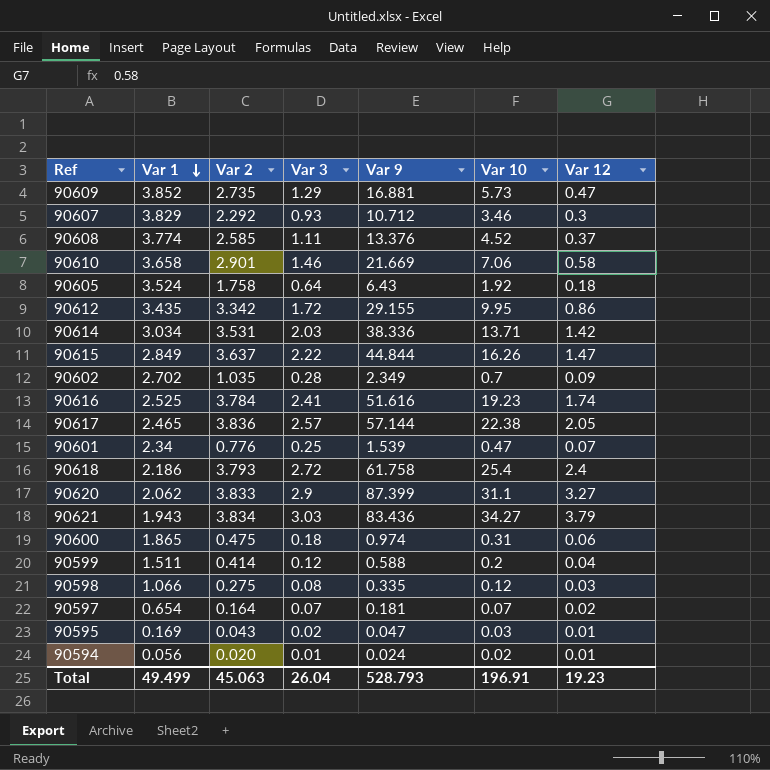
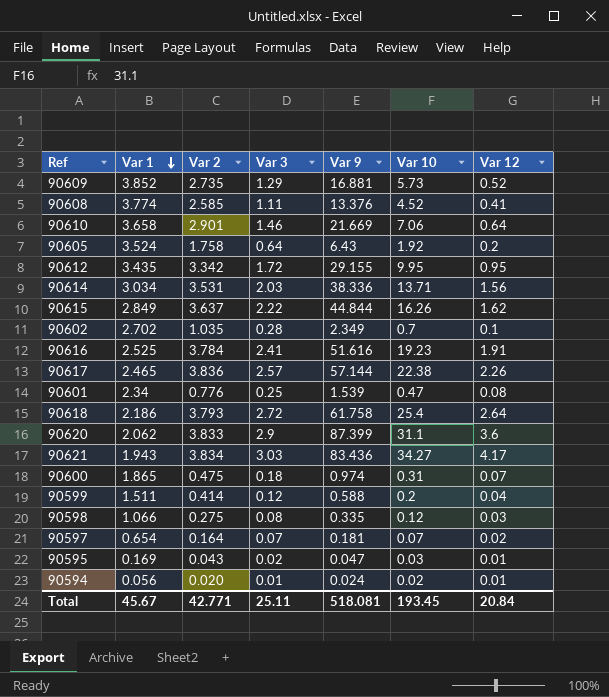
row 90607: 3.829 | 2.292 | 0.93 | 10.712 | 3.46 | 0.3 -> none
90609 | Var 12: 0.47 -> 0.52
90608 | Var 12: 0.37 -> 0.41
90610 | Var 12: 0.58 -> 0.64
90605 | Var 12: 0.18 -> 0.2
90612 | Var 12: 0.86 -> 0.95
90614 | Var 12: 1.42 -> 1.56
90615 | Var 12: 1.47 -> 1.62
90602 | Var 12: 0.09 -> 0.1
90616 | Var 12: 1.74 -> 1.91
90617 | Var 12: 2.05 -> 2.26
90601 | Var 12: 0.07 -> 0.08
90618 | Var 12: 2.4 -> 2.64
90620 | Var 12: 3.27 -> 3.6
90621 | Var 12: 3.79 -> 4.17
90600 | Var 12: 0.06 -> 0.07
Total | Var 1: 49.499 -> 45.67
Total | Var 2: 45.063 -> 42.771
Total | Var 3: 26.04 -> 25.11
Total | Var 9: 528.793 -> 518.081
Total | Var 10: 196.91 -> 193.45
Total | Var 12: 19.23 -> 20.84

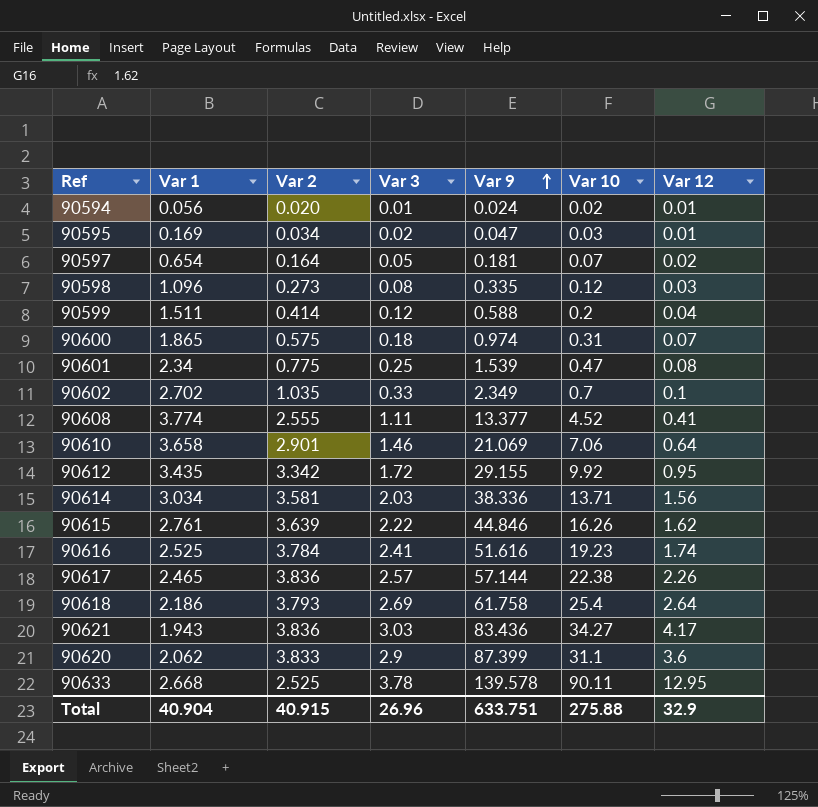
row order: Var 1 descending -> Var 9 ascending
row 90609: 3.852 | 2.735 | 1.29 | 16.881 | 5.73 | 0.52 -> none
row 90605: 3.524 | 1.758 | 0.64 | 6.43 | 1.92 | 0.2 -> none
90595 | Var 2: 0.043 -> 0.034
90597 | Var 3: 0.07 -> 0.05
90598 | Var 1: 1.066 -> 1.096
90598 | Var 2: 0.275 -> 0.273
90600 | Var 2: 0.475 -> 0.575
90601 | Var 2: 0.776 -> 0.775
90602 | Var 3: 0.28 -> 0.33
90608 | Var 2: 2.585 -> 2.555
90608 | Var 9: 13.376 -> 13.377
90610 | Var 9: 21.669 -> 21.069
90612 | Var 10: 9.95 -> 9.92
90614 | Var 2: 3.531 -> 3.581
90615 | Var 1: 2.849 -> 2.761
90615 | Var 2: 3.637 -> 3.639
90615 | Var 9: 44.844 -> 44.846
90616 | Var 12: 1.91 -> 1.74
90618 | Var 3: 2.72 -> 2.69
90621 | Var 2: 3.834 -> 3.836
row 90633: none -> 2.668 | 2.525 | 3.78 | 139.578 | 90.11 | 12.95
Total | Var 1: 45.67 -> 40.904
Total | Var 2: 42.771 -> 40.915
Total | Var 3: 25.11 -> 26.96
Total | Var 9: 518.081 -> 633.751
Total | Var 10: 193.45 -> 275.88
Total | Var 12: 20.84 -> 32.9

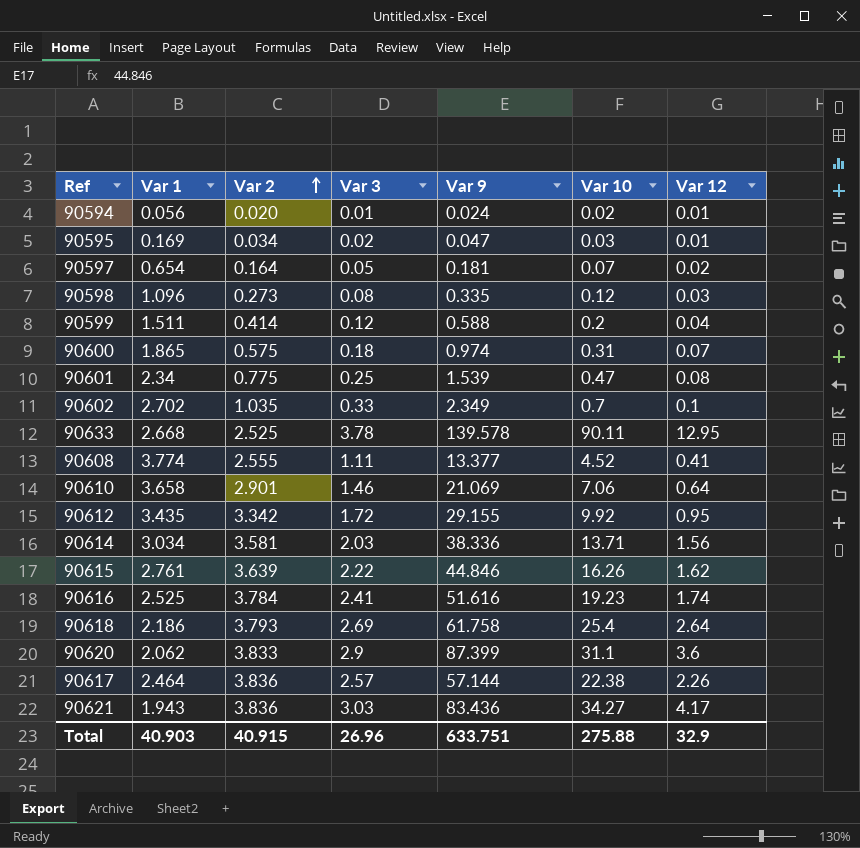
row order: Var 9 ascending -> Var 2 ascending
90617 | Var 1: 2.465 -> 2.464
Total | Var 1: 40.904 -> 40.903

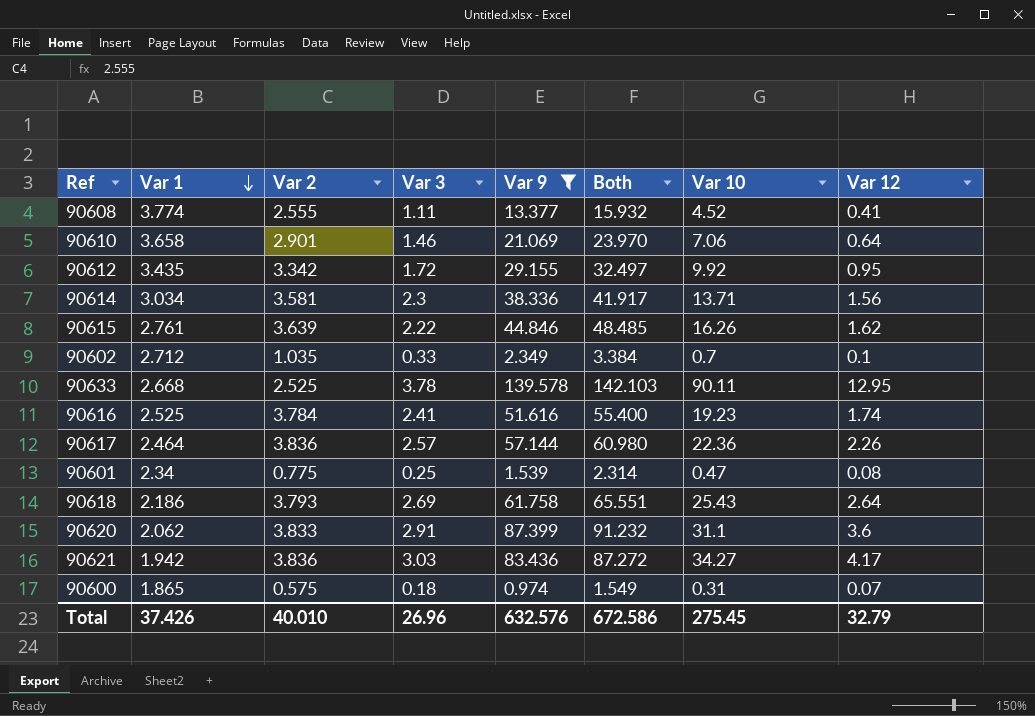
filter: none -> Var 9 >= 0.974
row order: Var 2 ascending -> Var 1 descending
column Both | formula: none -> [Var 2] + [Var 9]
90614 | Var 3: 2.03 -> 2.3
90602 | Var 1: 2.702 -> 2.712
90617 | Var 10: 22.38 -> 22.36
90618 | Var 10: 25.4 -> 25.43
90620 | Var 3: 2.9 -> 2.91
90621 | Var 1: 1.943 -> 1.942
Total | Var 1: 40.903 -> 37.426
Total | Var 2: 40.915 -> 40.010
Total | Var 9: 633.751 -> 632.576
Total | Var 10: 275.88 -> 275.45
Total | Var 12: 32.9 -> 32.79

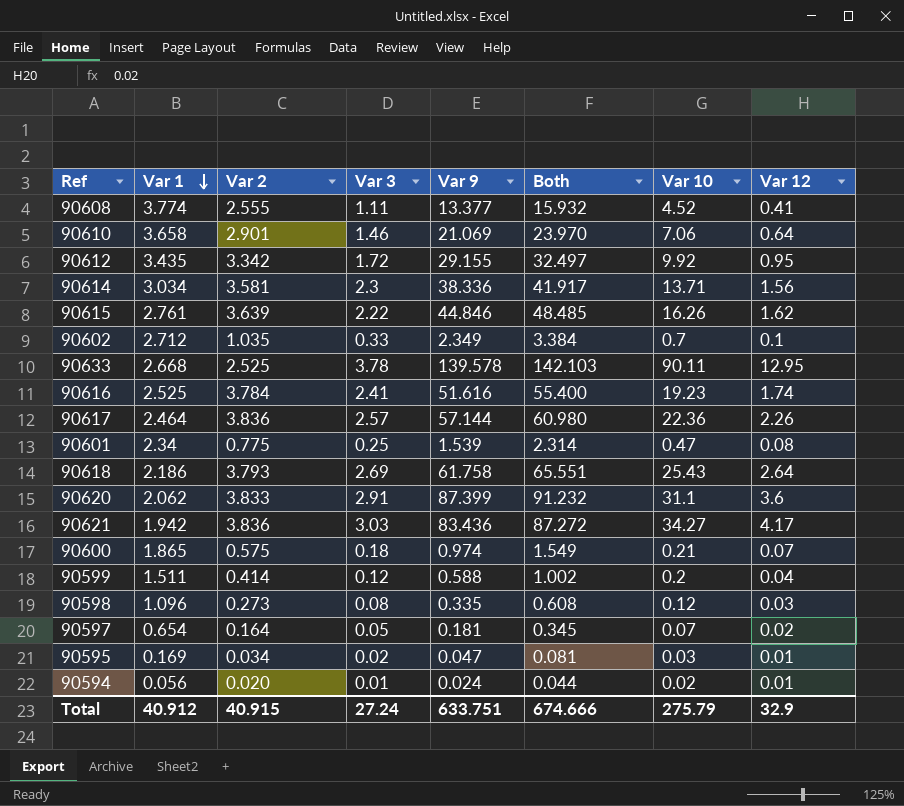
filter: Var 9 >= 0.974 -> none
90600 | Var 10: 0.31 -> 0.21
Total | Var 1: 37.426 -> 40.912
Total | Var 2: 40.010 -> 40.915
Total | Var 3: 26.96 -> 27.24
Total | Var 9: 632.576 -> 633.751
Total | Both: 672.586 -> 674.666
Total | Var 10: 275.45 -> 275.79
Total | Var 12: 32.79 -> 32.9

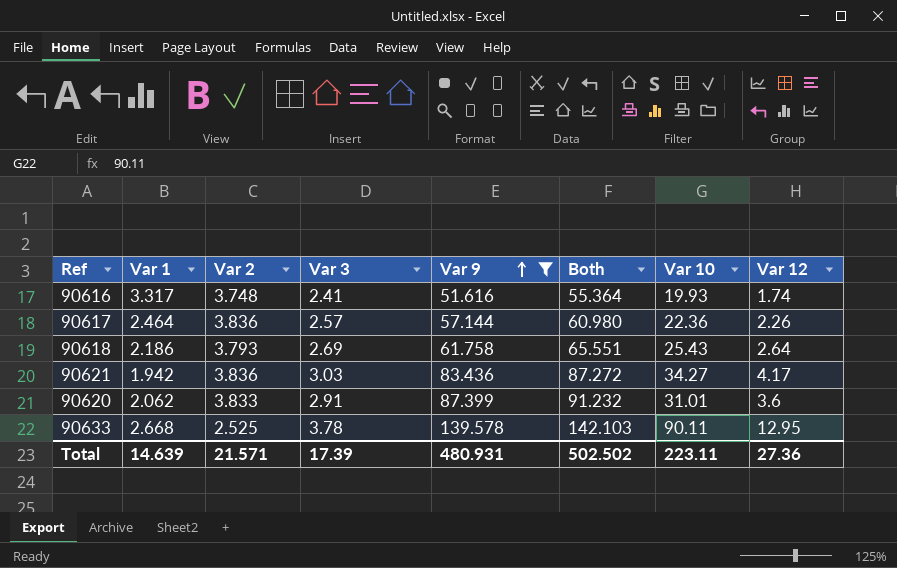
filter: none -> Var 9 >= 51.616
row order: Var 1 descending -> Var 9 ascending
90616 | Var 1: 2.525 -> 3.317
90616 | Var 2: 3.784 -> 3.748
90616 | Both: 55.400 -> 55.364
90616 | Var 10: 19.23 -> 19.93
90620 | Var 10: 31.1 -> 31.01
Total | Var 1: 40.912 -> 14.639
Total | Var 2: 40.915 -> 21.571
Total | Var 3: 27.24 -> 17.39
Total | Var 9: 633.751 -> 480.931
Total | Both: 674.666 -> 502.502
Total | Var 10: 275.79 -> 223.11
Total | Var 12: 32.9 -> 27.36

